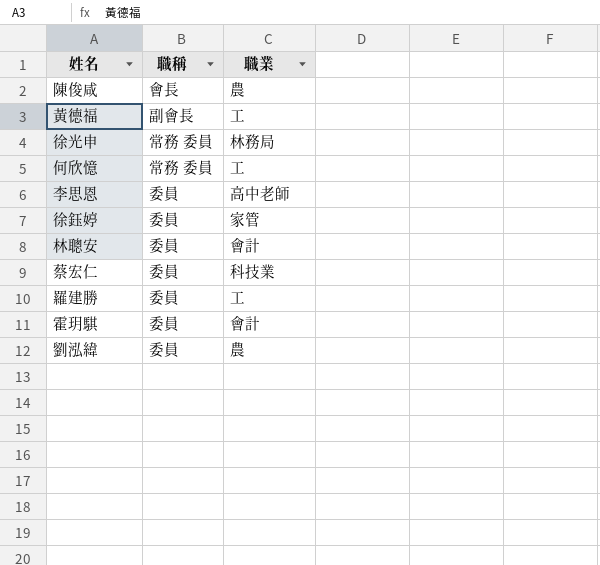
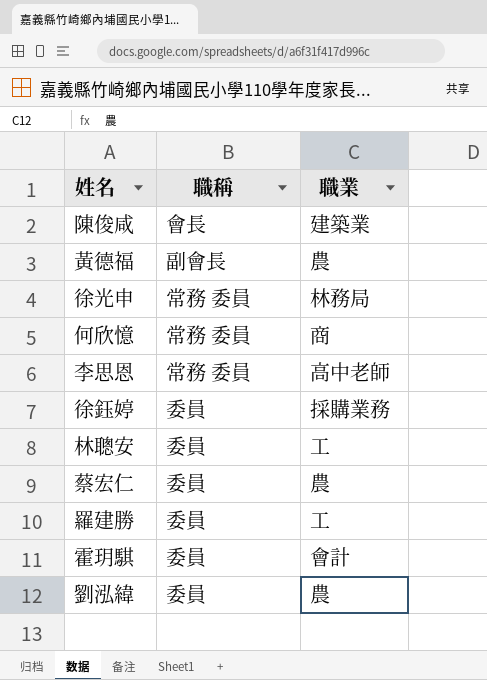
陳俊咸 | 職業: 農 -> 建築業
黃德福 | 職業: 工 -> 農
何欣憶 | 職業: 工 -> 商
李思恩 | 職稱: 委員 -> 常務 委員
徐鈺婷 | 職業: 家管 -> 採購業務
林聰安 | 職業: 會計 -> 工
蔡宏仁 | 職業: 科技業 -> 農

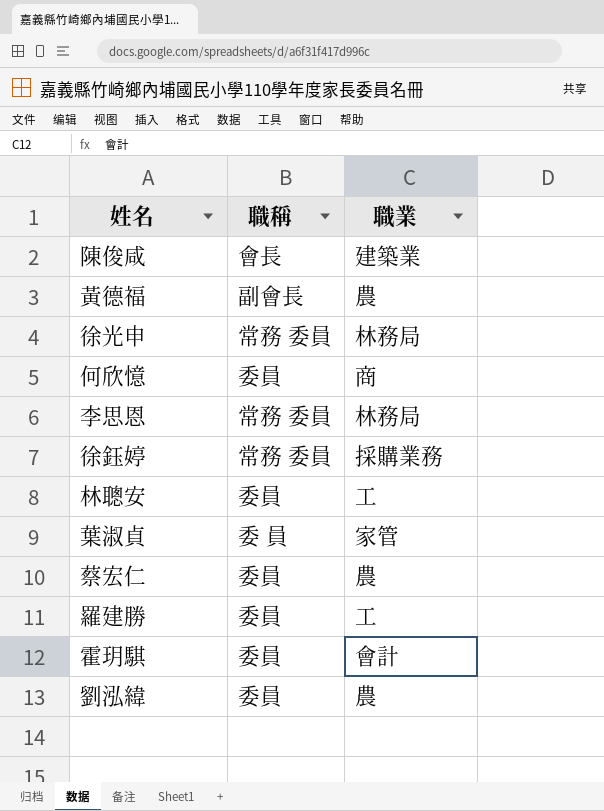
何欣憶 | 職稱: 常務 委員 -> 委員
李思恩 | 職業: 高中老師 -> 林務局
徐鈺婷 | 職稱: 委員 -> 常務 委員
row 葉淑貞: none -> 委 員 | 家管

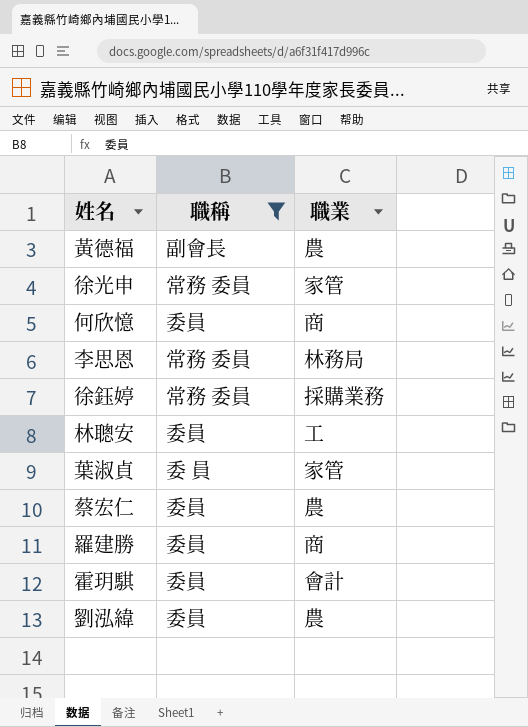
filter: none -> 職稱 != 會長
徐光申 | 職業: 林務局 -> 家管
羅建勝 | 職業: 工 -> 商

